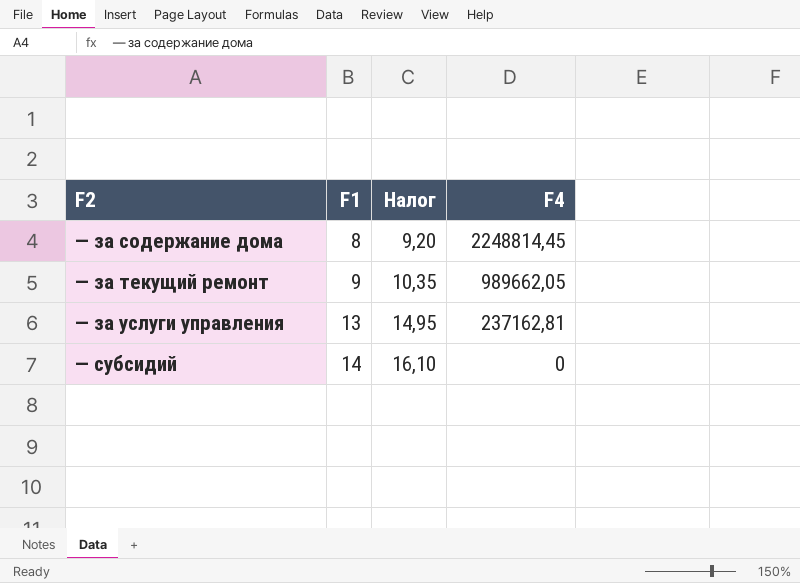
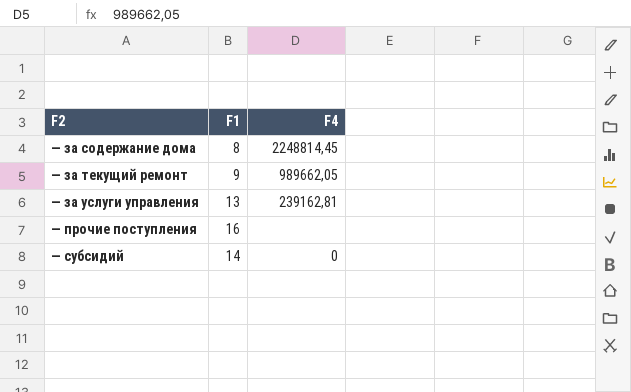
column Налог | formula: [F1] * 1,15 -> none
— за услуги управления | F4: 237162,81 -> 239162,81
row — прочие поступления: none -> 16 | none

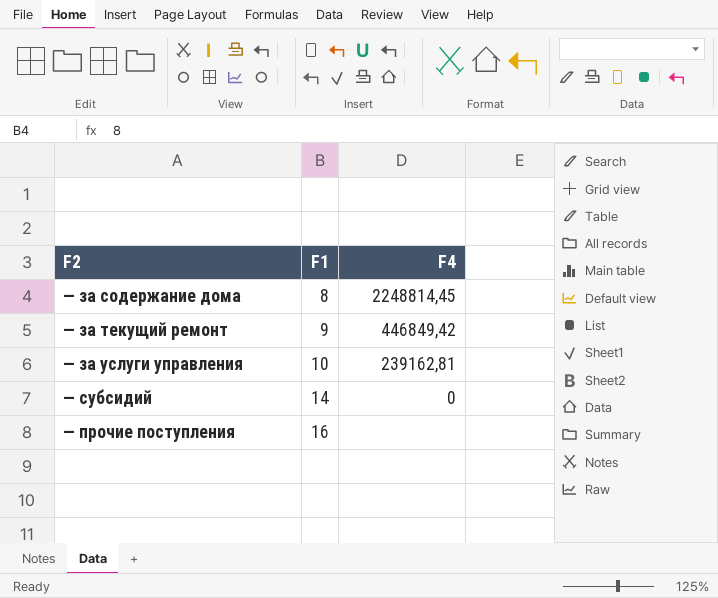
row order: F2 ascending -> F1 ascending
— за текущий ремонт | F4: 989662,05 -> 446849,42
— за услуги управления | F1: 13 -> 10

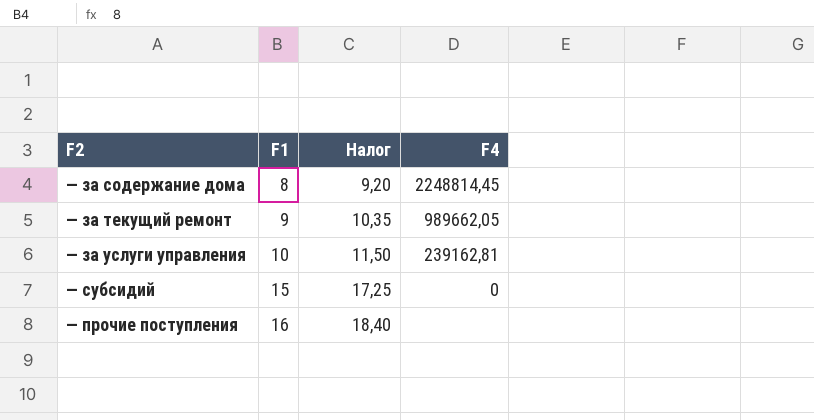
column Налог | formula: none -> [F1] * 1,15
— за текущий ремонт | F4: 446849,42 -> 989662,05
— субсидий | F1: 14 -> 15

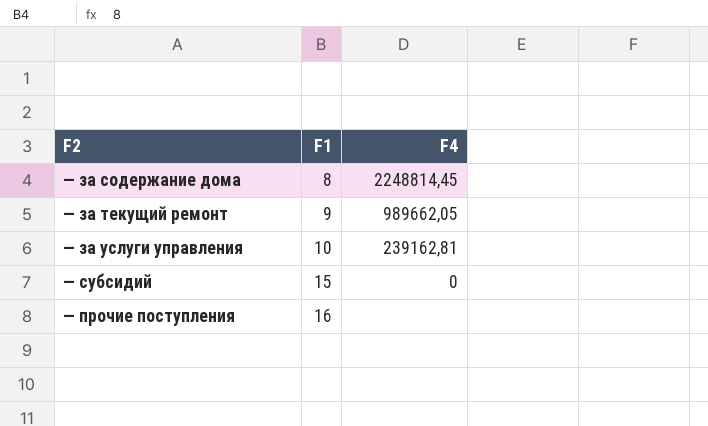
column Налог | formula: [F1] * 1,15 -> none

